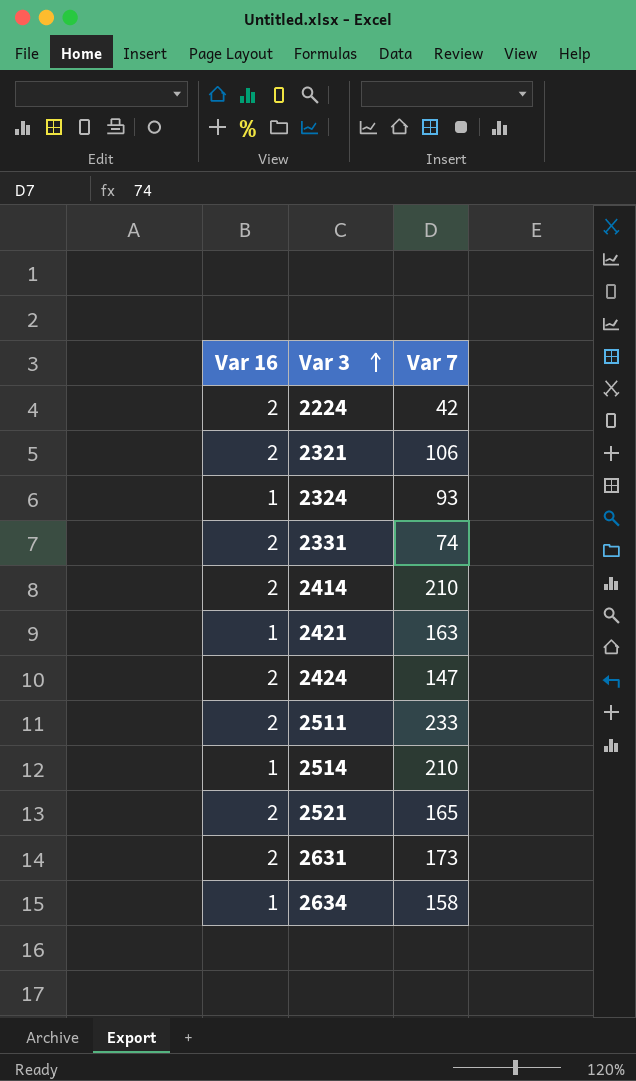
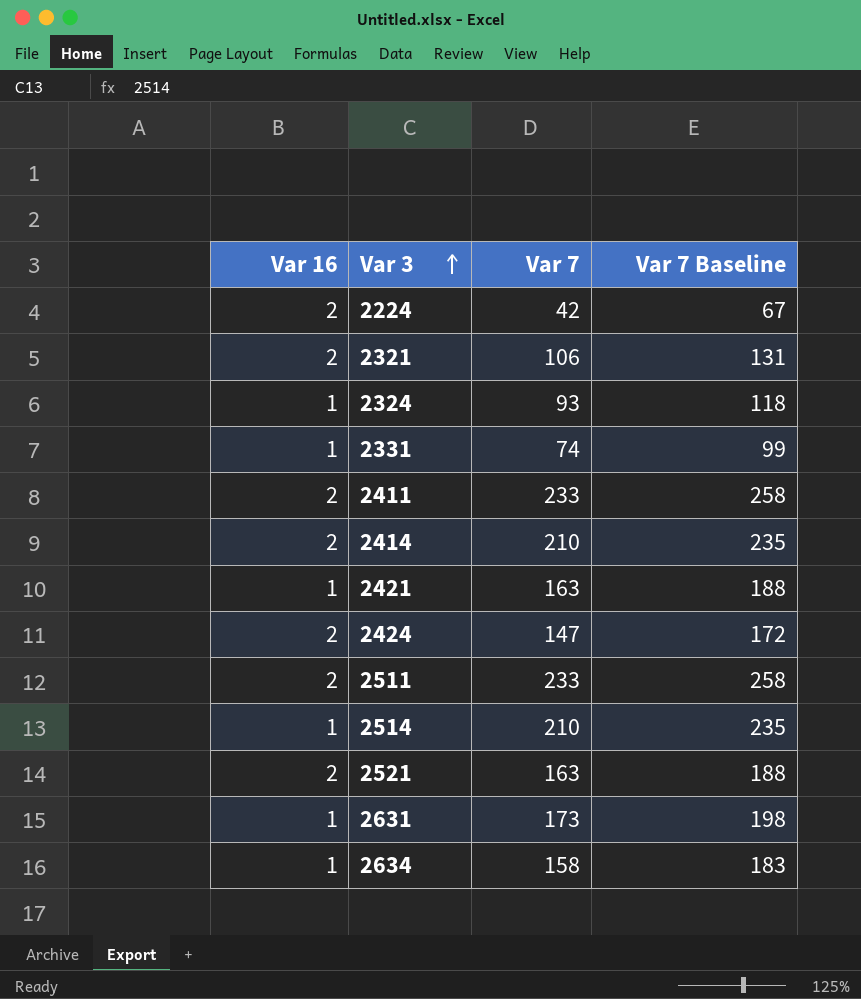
column Var 7 Baseline | formula: none -> [Var 7] + 25
2331 | Var 16: 2 -> 1
row 2411: none -> 2 | 233 | 258
2521 | Var 7: 165 -> 163
2631 | Var 16: 2 -> 1

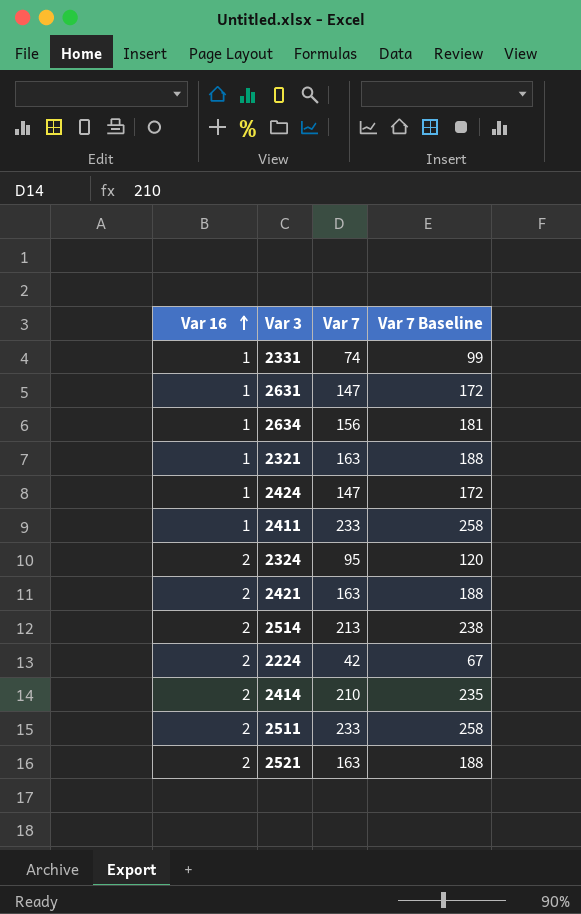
row order: Var 3 ascending -> Var 16 ascending
2631 | Var 7: 173 -> 147
2631 | Var 7 Baseline: 198 -> 172
2634 | Var 7: 158 -> 156
2634 | Var 7 Baseline: 183 -> 181
2321 | Var 16: 2 -> 1
2321 | Var 7: 106 -> 163
2321 | Var 7 Baseline: 131 -> 188
2424 | Var 16: 2 -> 1
2411 | Var 16: 2 -> 1
2324 | Var 16: 1 -> 2
2324 | Var 7: 93 -> 95
2324 | Var 7 Baseline: 118 -> 120
2421 | Var 16: 1 -> 2
2514 | Var 16: 1 -> 2
2514 | Var 7: 210 -> 213
2514 | Var 7 Baseline: 235 -> 238

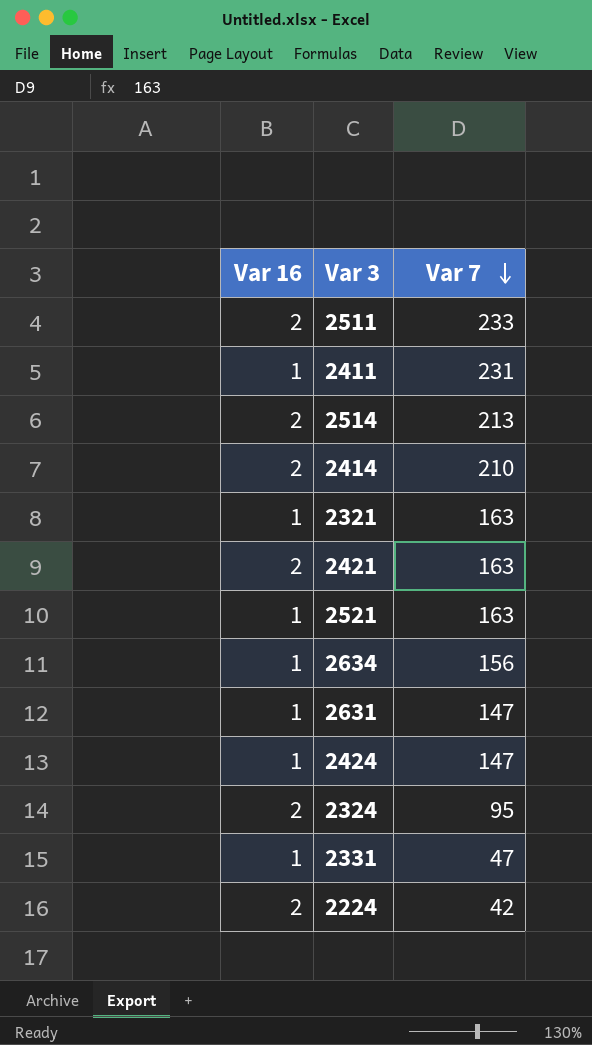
row order: Var 16 ascending -> Var 7 descending
column Var 7 Baseline | formula: [Var 7] + 25 -> none
2411 | Var 7: 233 -> 231
2521 | Var 16: 2 -> 1
2331 | Var 7: 74 -> 47

